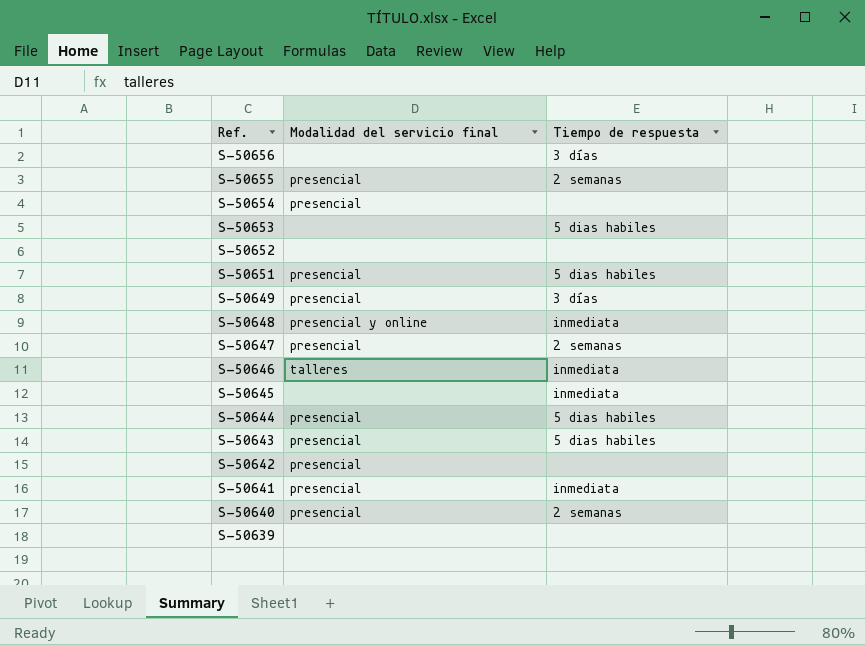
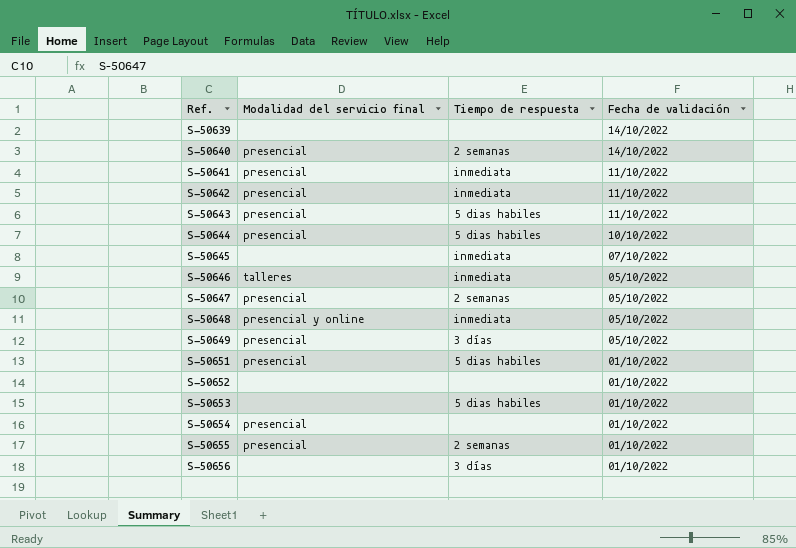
row order: Ref. descending -> Ref. ascending
column Fecha de validación | position: none -> 4
S-50642 | Tiempo de respuesta: none -> inmediata

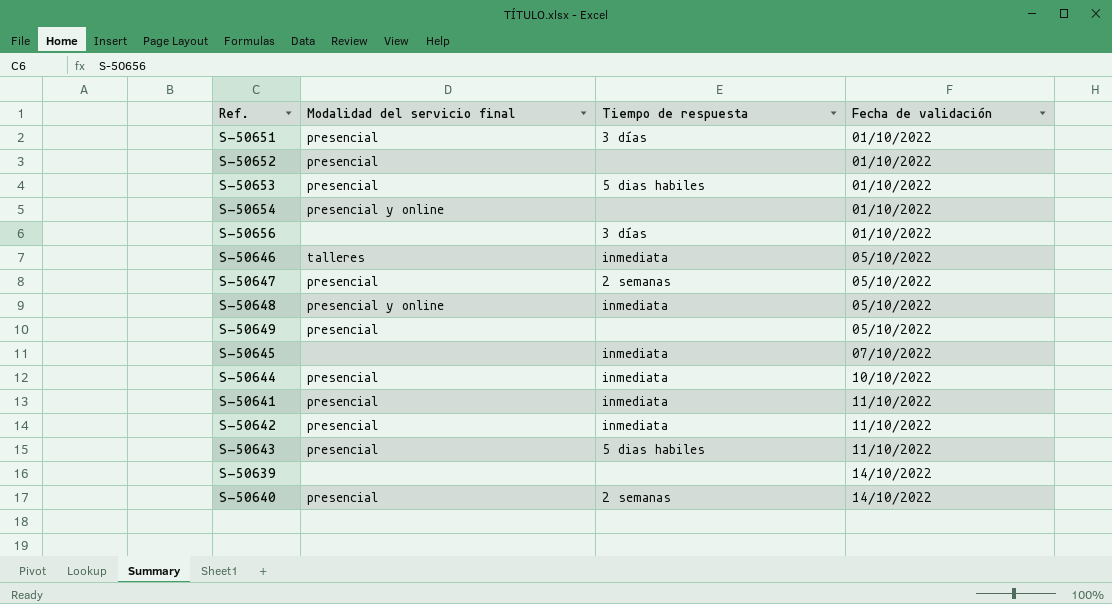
row order: Ref. ascending -> Fecha de validación ascending
row S-50655: presencial | 2 semanas | 01/10/2022 -> none
S-50651 | Tiempo de respuesta: 5 dias habiles -> 3 días
S-50652 | Modalidad del servicio final: none -> presencial
S-50653 | Modalidad del servicio final: none -> presencial
S-50654 | Modalidad del servicio final: presencial -> presencial y online
S-50649 | Tiempo de respuesta: 3 días -> none
S-50644 | Tiempo de respuesta: 5 dias habiles -> inmediata

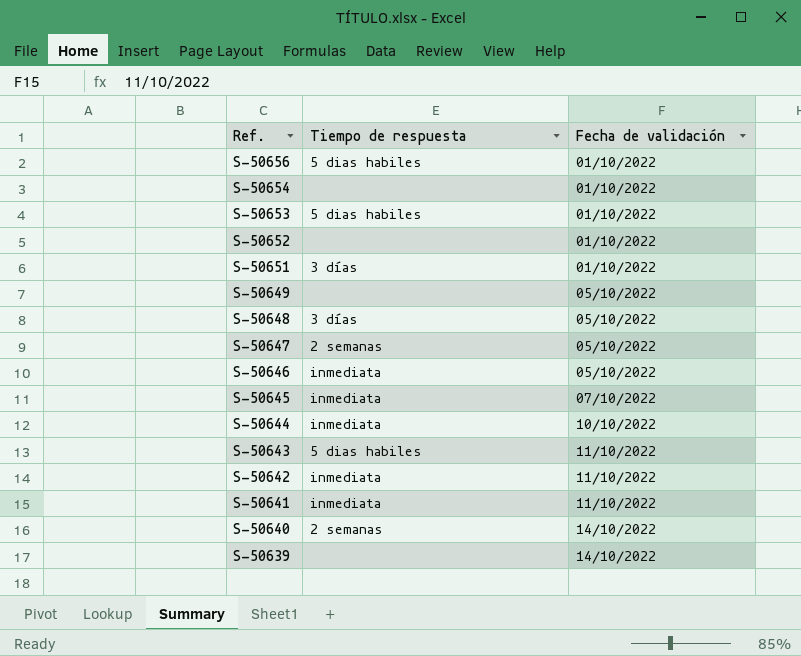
row order: Fecha de validación ascending -> Ref. descending
column Modalidad del servicio final | position: 2 -> none
S-50656 | Tiempo de respuesta: 3 días -> 5 dias habiles
S-50648 | Tiempo de respuesta: inmediata -> 3 días

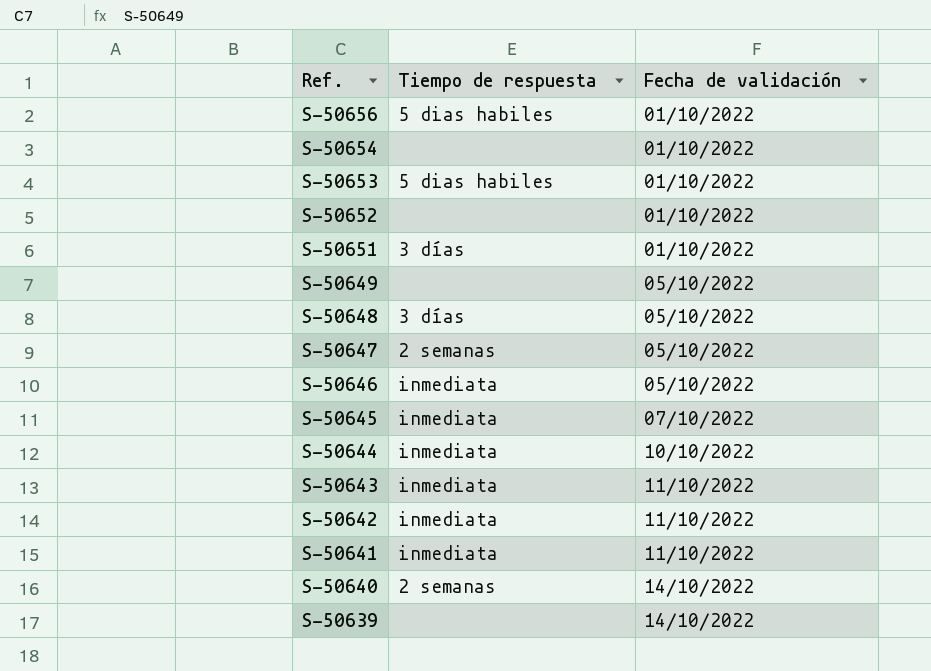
S-50643 | Tiempo de respuesta: 5 dias habiles -> inmediata

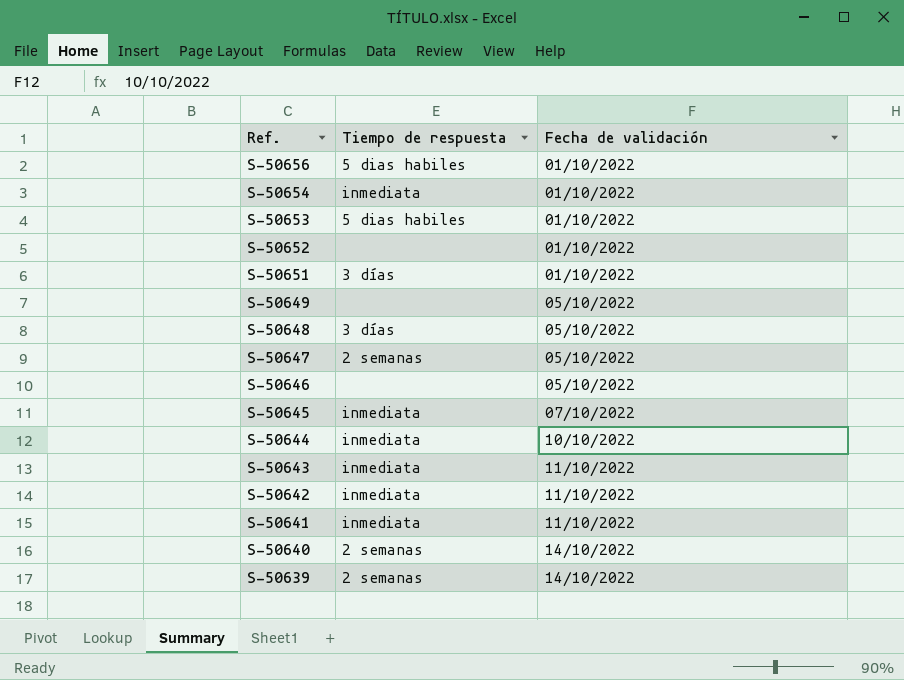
S-50654 | Tiempo de respuesta: none -> inmediata
S-50646 | Tiempo de respuesta: inmediata -> none
S-50639 | Tiempo de respuesta: none -> 2 semanas

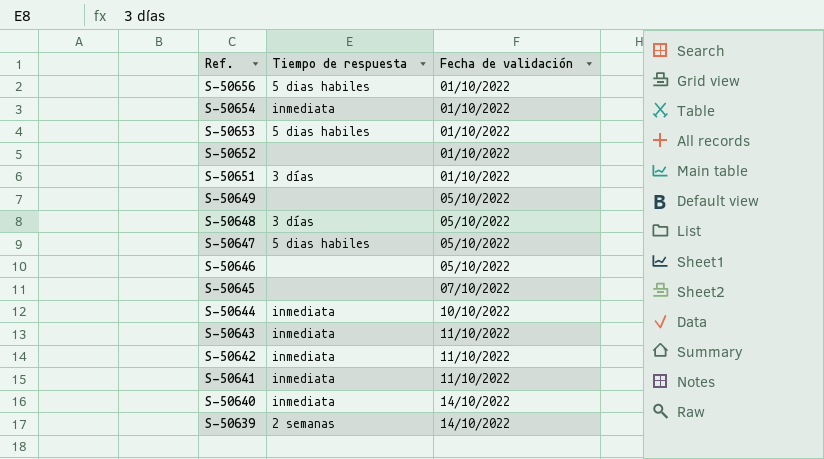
S-50647 | Tiempo de respuesta: 2 semanas -> 5 dias habiles
S-50645 | Tiempo de respuesta: inmediata -> none
S-50640 | Tiempo de respuesta: 2 semanas -> inmediata

